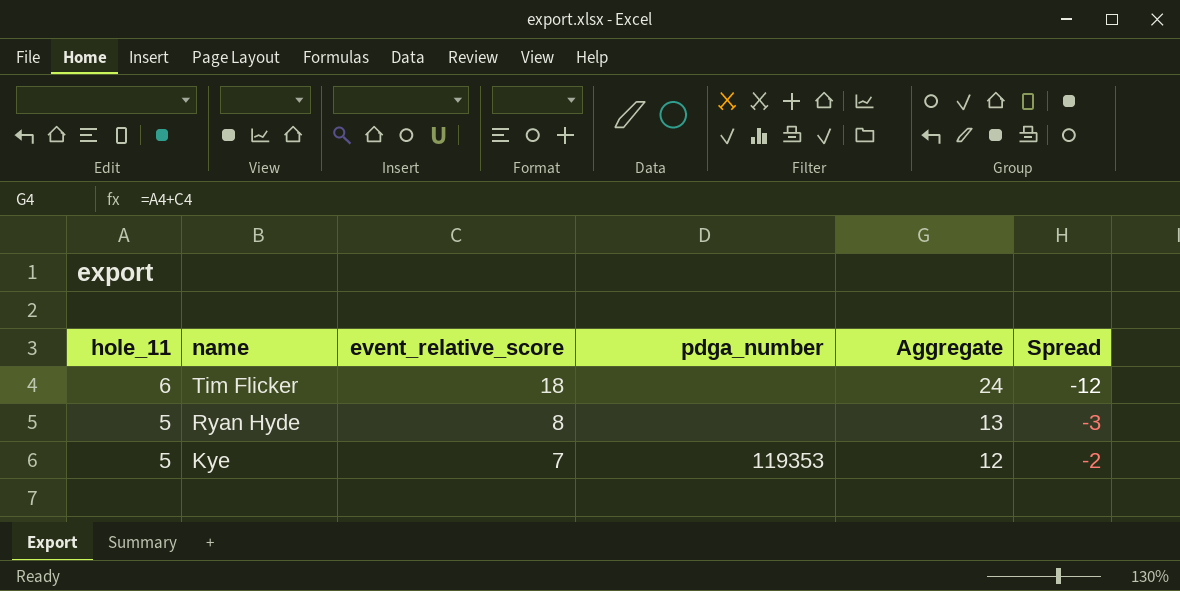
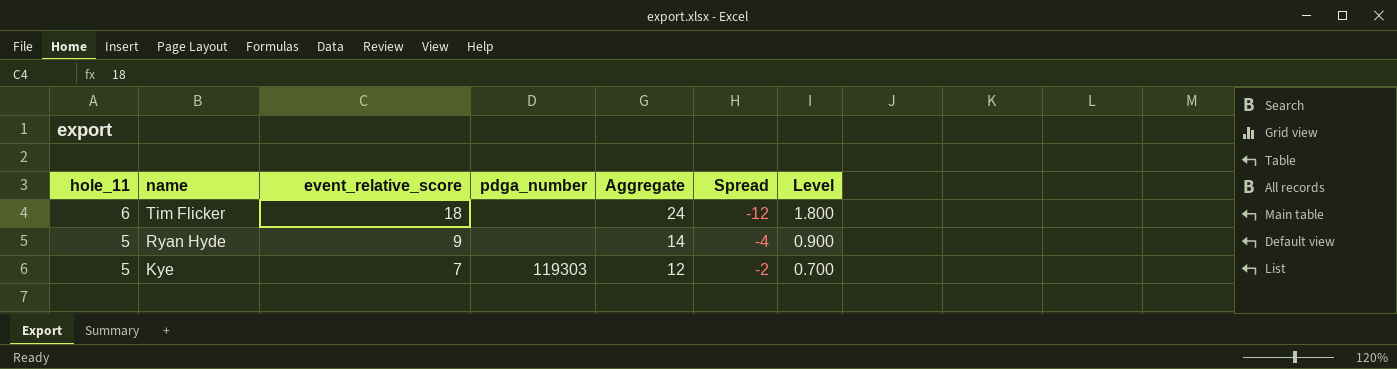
column Level | formula: none -> [event_relative_score] * 0.1
Ryan Hyde | event_relative_score: 8 -> 9
Ryan Hyde | Aggregate: 13 -> 14
Ryan Hyde | Spread: -3 -> -4
Kye | pdga_number: 119353 -> 119303

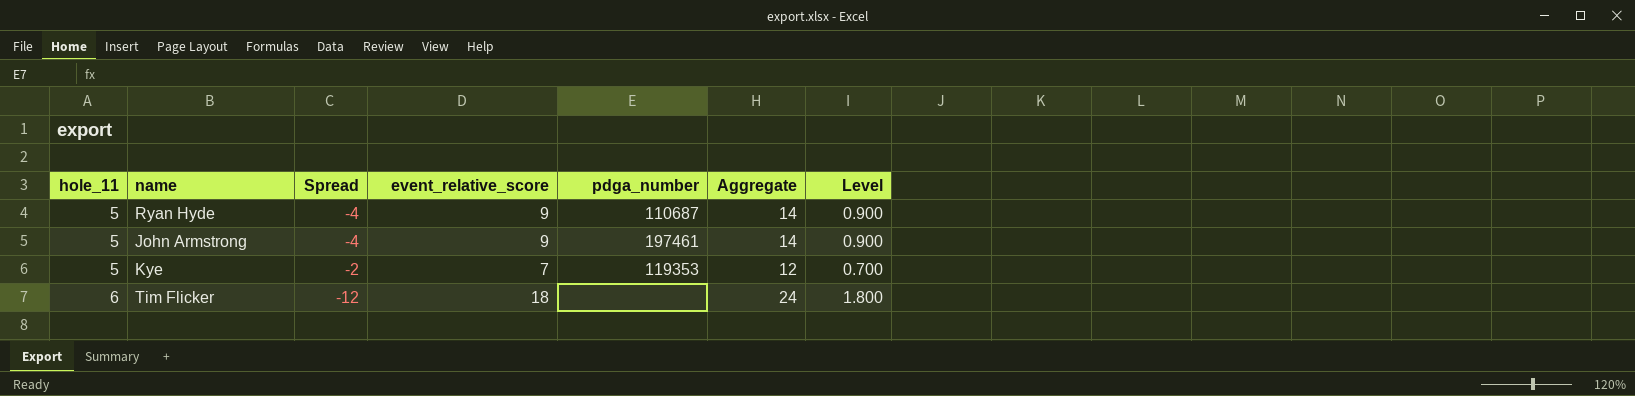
row order: hole_11 descending -> hole_11 ascending
column Spread | position: 6 -> 3
Ryan Hyde | pdga_number: none -> 110687
row John Armstrong: none -> 5 | -4 | 9 | 197461 | 14 | 0.900
Kye | pdga_number: 119303 -> 119353

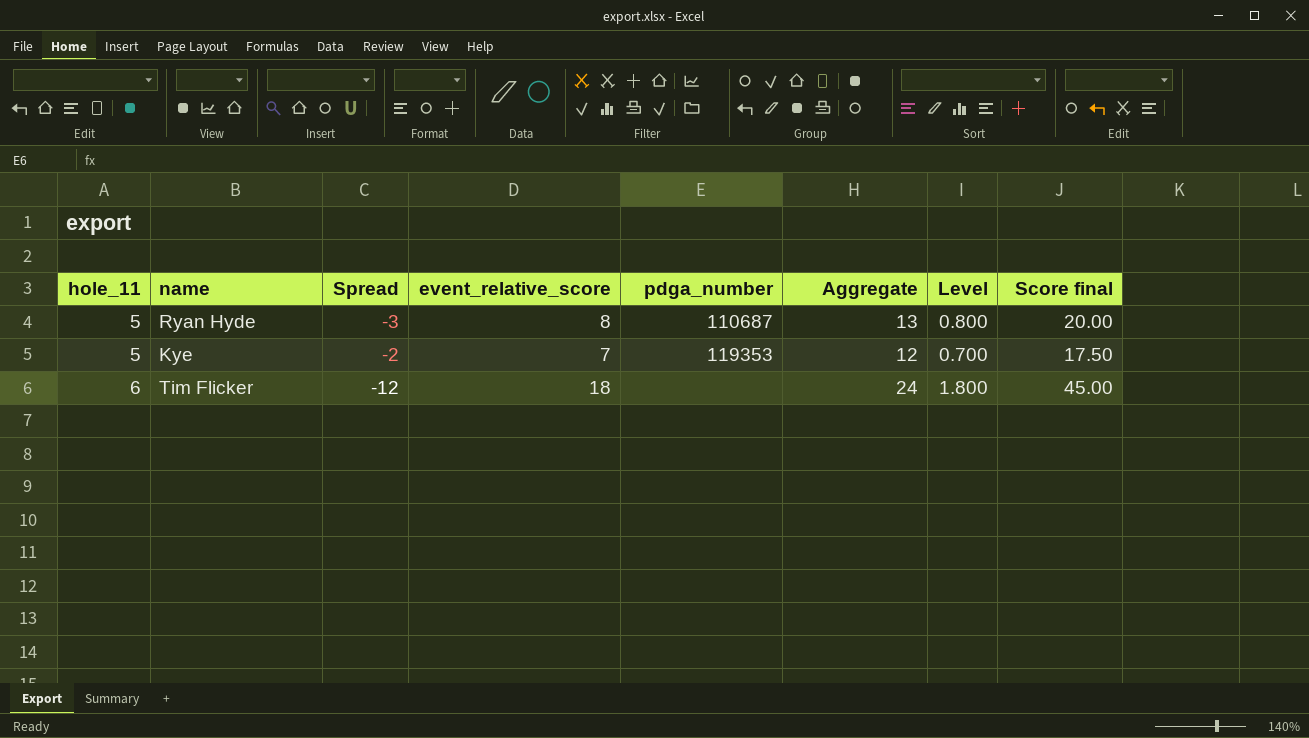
column Score final | formula: none -> [event_relative_score] * 2.5
row John Armstrong: 5 | -4 | 9 | 197461 | 14 | 0.900 -> none
Ryan Hyde | Spread: -4 -> -3
Ryan Hyde | event_relative_score: 9 -> 8
Ryan Hyde | Aggregate: 14 -> 13
Ryan Hyde | Level: 0.900 -> 0.800

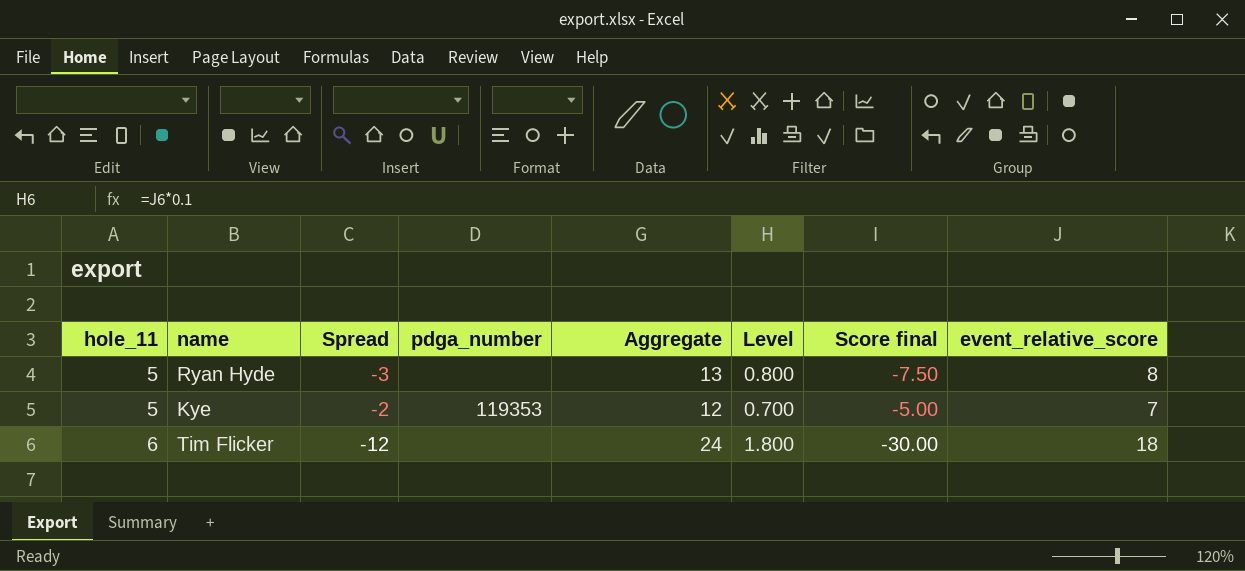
column Score final | formula: [event_relative_score] * 2.5 -> [Spread] * 2.5
column event_relative_score | position: 4 -> 8
Ryan Hyde | pdga_number: 110687 -> none

